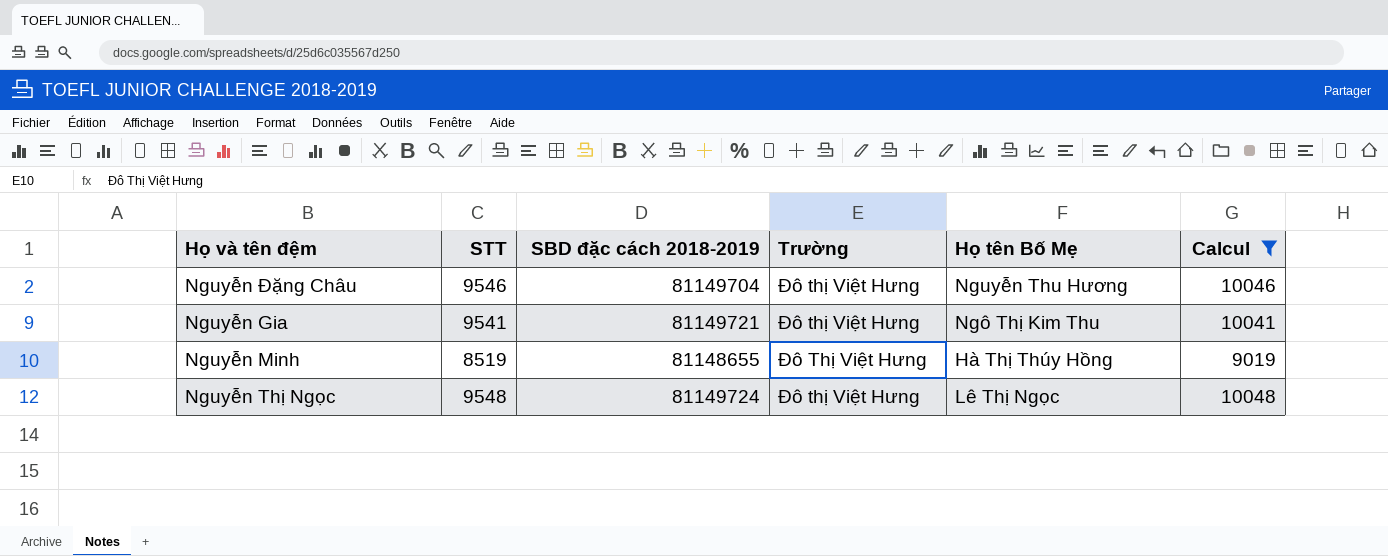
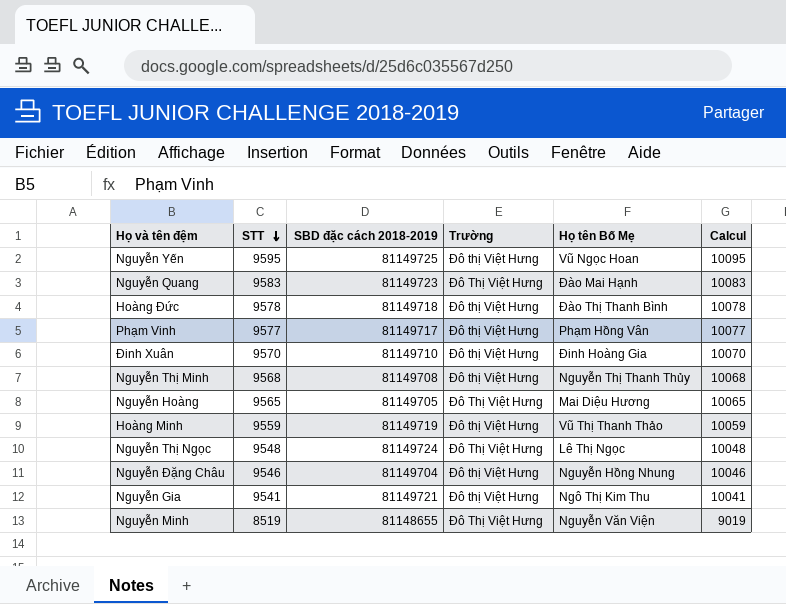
filter: Calcul <= 10048 -> none
row order: none -> STT descending
Nguyễn Thị Ngọc | Trường: Đô thị Việt Hưng -> Đô Thị Việt Hưng
Nguyễn Đặng Châu | Họ tên Bố Mẹ: Nguyễn Thu Hương -> Nguyễn Hồng Nhung
Nguyễn Minh | Họ tên Bố Mẹ: Hà Thị Thúy Hồng -> Nguyễn Văn Viện

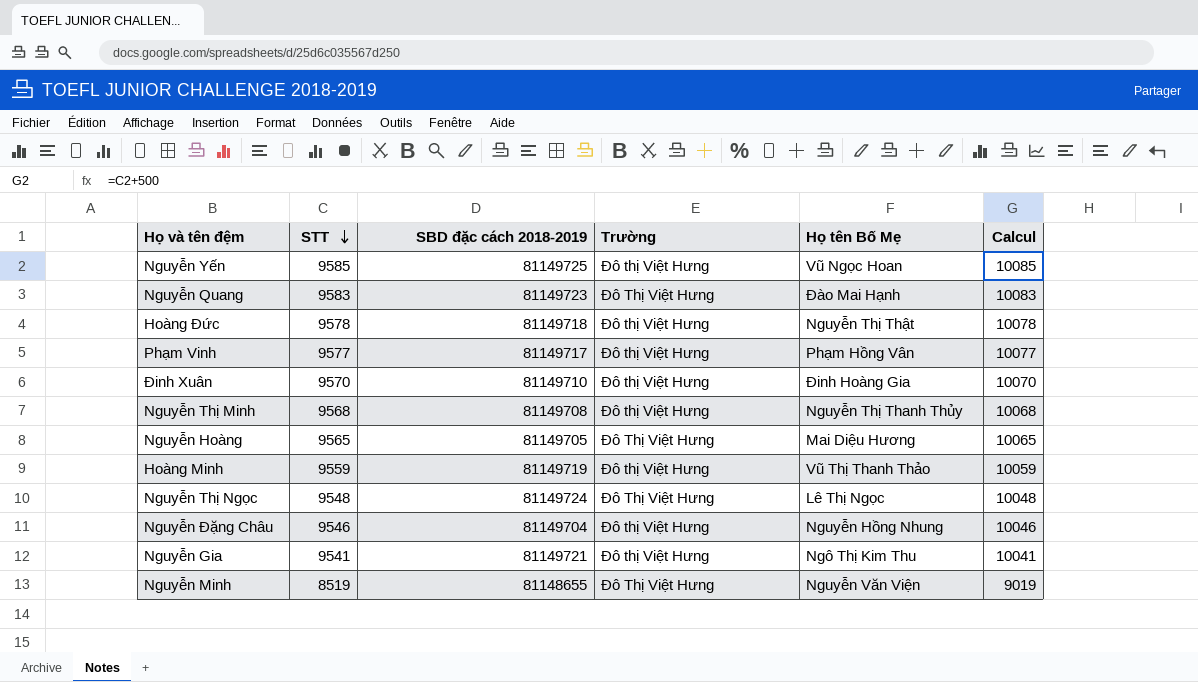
Nguyễn Yến | STT: 9595 -> 9585
Nguyễn Yến | Calcul: 10095 -> 10085
Hoàng Đức | Họ tên Bố Mẹ: Đào Thị Thanh Bình -> Nguyễn Thị Thật

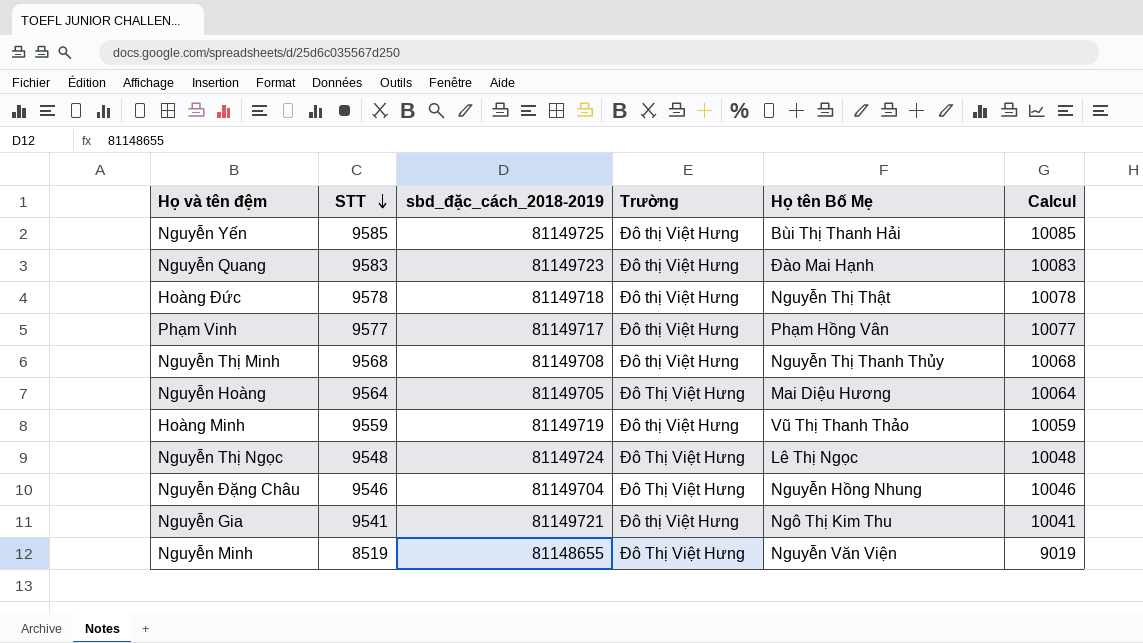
column name: SBD đặc cách 2018-2019 -> sbd_đặc_cách_2018-2019
row Đinh Xuân: 9570 | 81149710 | Đô thị Việt Hưng | Đinh Hoàng Gia | 10070 -> none
Nguyễn Yến | Họ tên Bố Mẹ: Vũ Ngọc Hoan -> Bùi Thị Thanh Hải
Nguyễn Quang | Trường: Đô Thị Việt Hưng -> Đô thị Việt Hưng
Nguyễn Hoàng | STT: 9565 -> 9564
Nguyễn Hoàng | Calcul: 10065 -> 10064
Nguyễn Đặng Châu | Trường: Đô thị Việt Hưng -> Đô Thị Việt Hưng

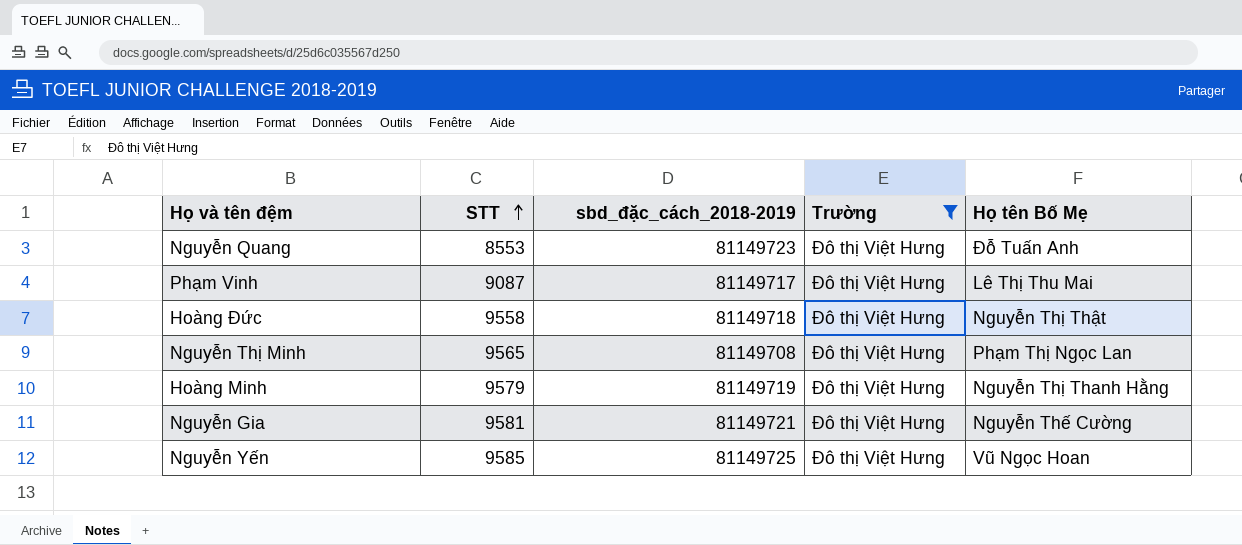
filter: none -> Trường = Đô thị Việt Hưng
row order: STT descending -> STT ascending
column Calcul | formula: [STT] + 500 -> none
Nguyễn Quang | STT: 9583 -> 8553
Nguyễn Quang | Họ tên Bố Mẹ: Đào Mai Hạnh -> Đỗ Tuấn Anh
Phạm Vinh | STT: 9577 -> 9087
Phạm Vinh | Họ tên Bố Mẹ: Phạm Hồng Vân -> Lê Thị Thu Mai
Hoàng Đức | STT: 9578 -> 9558
Nguyễn Thị Minh | STT: 9568 -> 9565
Nguyễn Thị Minh | Họ tên Bố Mẹ: Nguyễn Thị Thanh Thủy -> Phạm Thị Ngọc Lan
Hoàng Minh | STT: 9559 -> 9579
Hoàng Minh | Họ tên Bố Mẹ: Vũ Thị Thanh Thảo -> Nguyễn Thị Thanh Hằng
Nguyễn Gia | STT: 9541 -> 9581
Nguyễn Gia | Họ tên Bố Mẹ: Ngô Thị Kim Thu -> Nguyễn Thế Cường
Nguyễn Yến | Họ tên Bố Mẹ: Bùi Thị Thanh Hải -> Vũ Ngọc Hoan

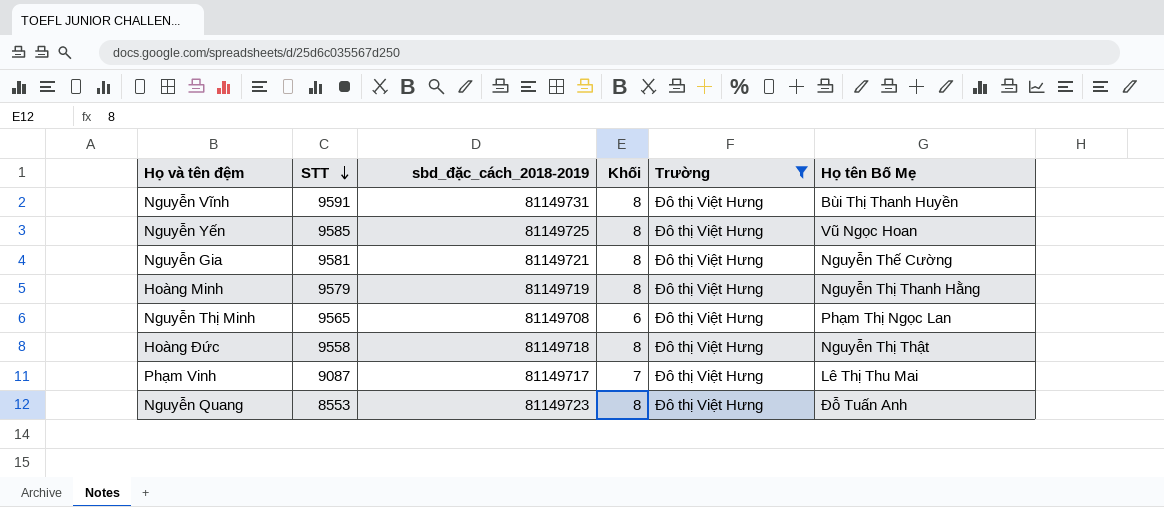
row order: STT ascending -> STT descending
column Khối | position: none -> 4
row Nguyễn Vĩnh: none -> 9591 | 81149731 | 8 | Đô thị Việt Hưng | Bùi Thị Thanh Huyền

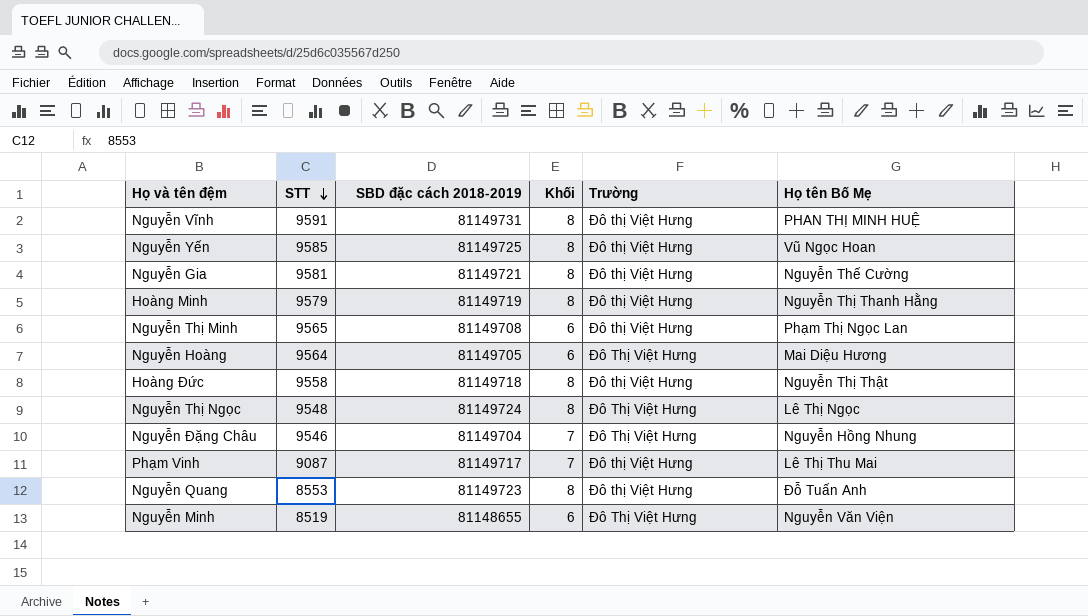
filter: Trường = Đô thị Việt Hưng -> none
column name: sbd_đặc_cách_2018-2019 -> SBD đặc cách 2018-2019
Nguyễn Vĩnh | Họ tên Bố Mẹ: Bùi Thị Thanh Huyền -> PHAN THỊ MINH HUỆ

